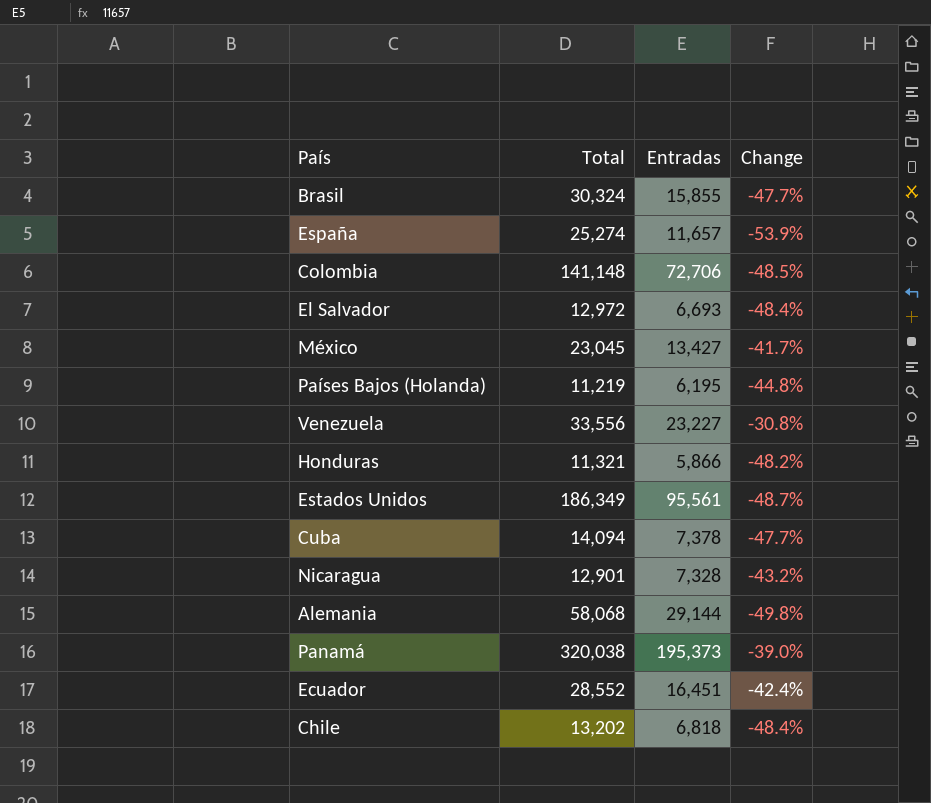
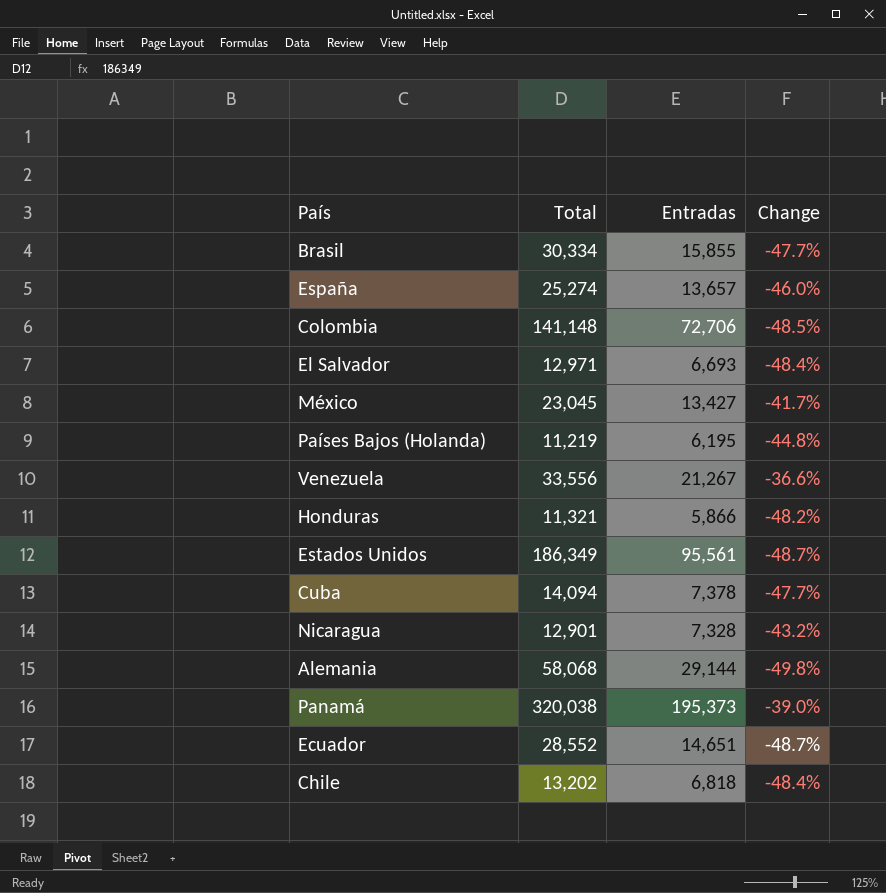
Brasil | Total: 30,324 -> 30,334
España | Entradas: 11,657 -> 13,657
España | Change: -53.9% -> -46.0%
El Salvador | Total: 12,972 -> 12,971
Venezuela | Entradas: 23,227 -> 21,267
Venezuela | Change: -30.8% -> -36.6%
Ecuador | Entradas: 16,451 -> 14,651
Ecuador | Change: -42.4% -> -48.7%

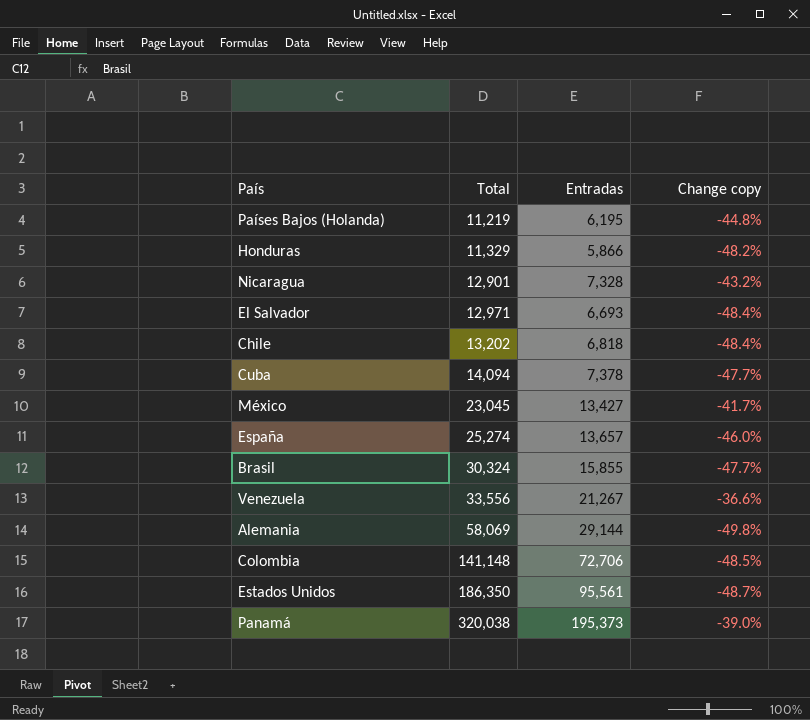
row order: none -> Total ascending
column name: Change -> Change copy
row Ecuador: 28,552 | 14,651 | -48.7% -> none
Honduras | Total: 11,321 -> 11,329
Brasil | Total: 30,334 -> 30,324
Alemania | Total: 58,068 -> 58,069
Estados Unidos | Total: 186,349 -> 186,350

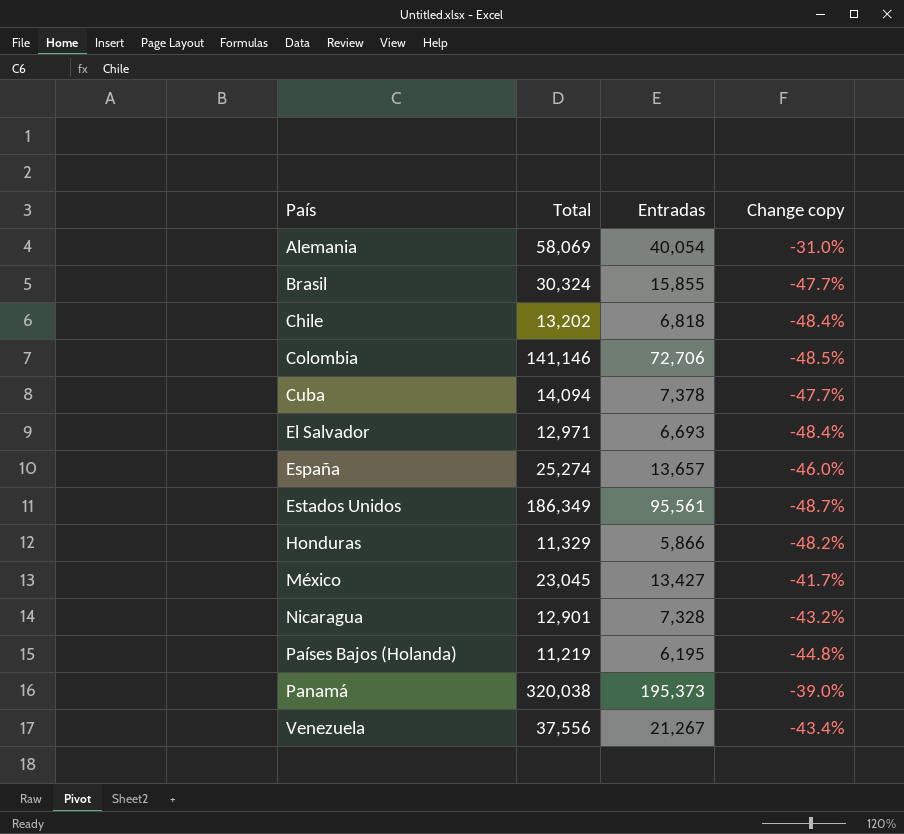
row order: Total ascending -> País ascending
Alemania | Entradas: 29,144 -> 40,054
Alemania | Change copy: -49.8% -> -31.0%
Colombia | Total: 141,148 -> 141,146
Estados Unidos | Total: 186,350 -> 186,349
Venezuela | Total: 33,556 -> 37,556
Venezuela | Change copy: -36.6% -> -43.4%

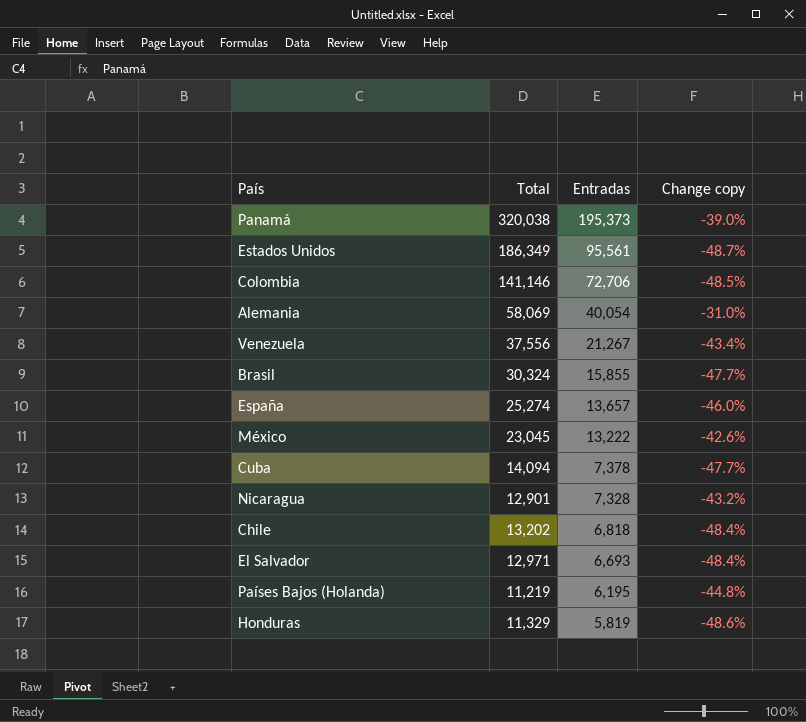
row order: País ascending -> Entradas descending
México | Entradas: 13,427 -> 13,222
México | Change copy: -41.7% -> -42.6%
Honduras | Entradas: 5,866 -> 5,819
Honduras | Change copy: -48.2% -> -48.6%

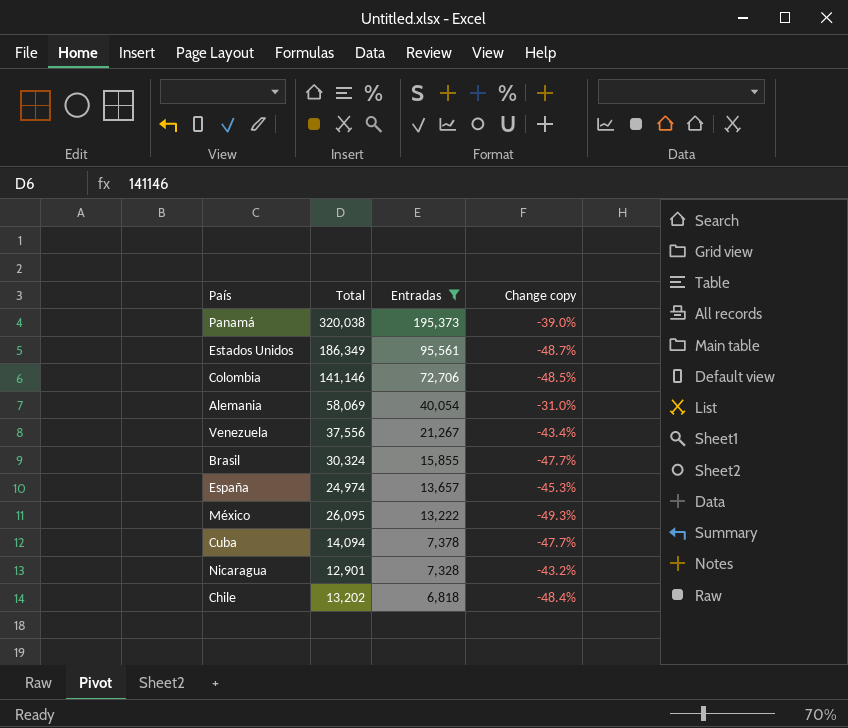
filter: none -> Entradas >= 6,818
España | Total: 25,274 -> 24,974
España | Change copy: -46.0% -> -45.3%
México | Total: 23,045 -> 26,095
México | Change copy: -42.6% -> -49.3%

